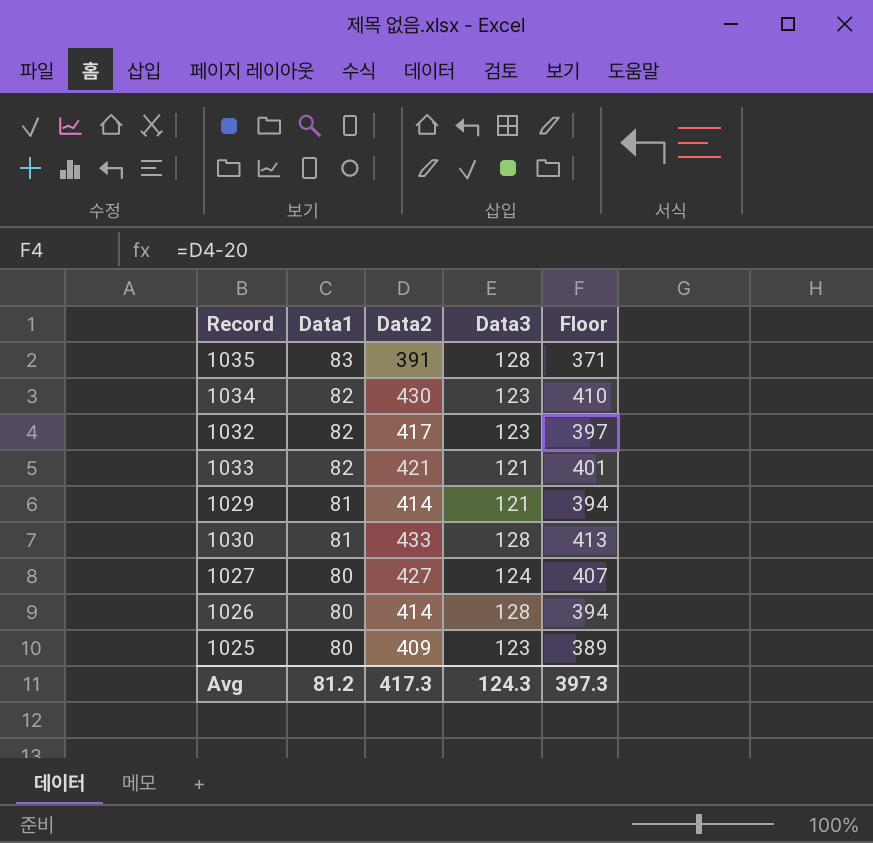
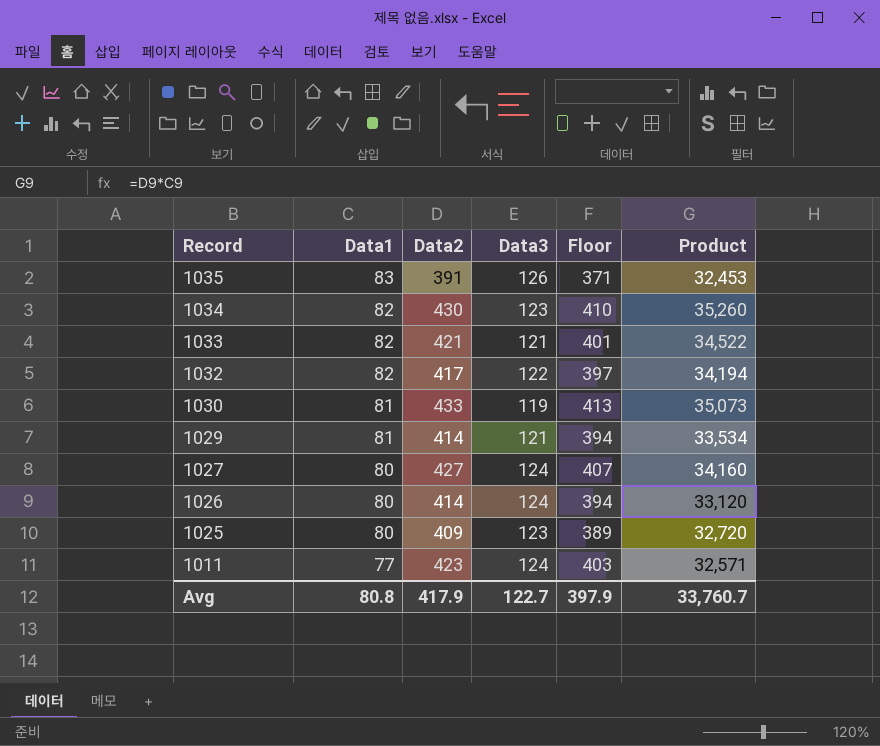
row order: Data1 descending -> Record descending
column Product | formula: none -> [Data1] * [Data2]
1035 | Data3: 128 -> 126
1032 | Data3: 123 -> 122
1030 | Data3: 128 -> 119
1026 | Data3: 128 -> 124
row 1011: none -> 77 | 423 | 124 | 403 | 32,571
Avg | Data1: 81.2 -> 80.8
Avg | Data2: 417.3 -> 417.9
Avg | Data3: 124.3 -> 122.7
Avg | Floor: 397.3 -> 397.9

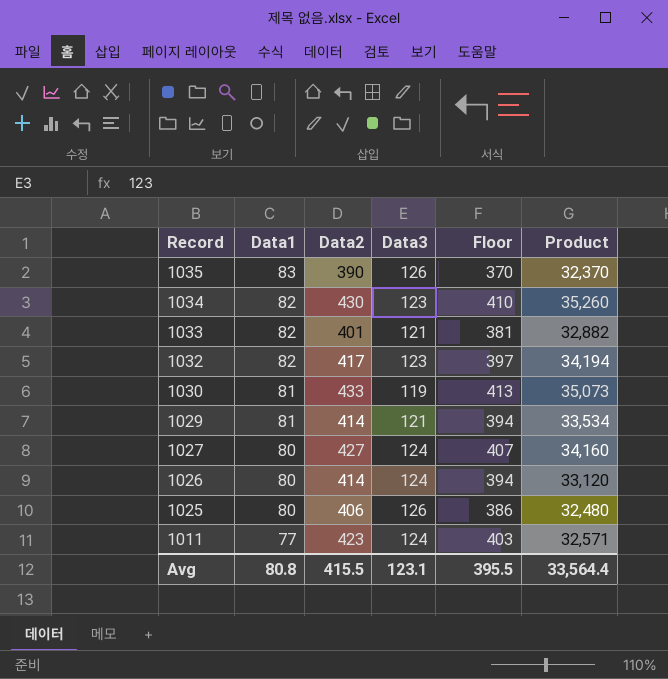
1035 | Data2: 391 -> 390
1035 | Floor: 371 -> 370
1035 | Product: 32,453 -> 32,370
1033 | Data2: 421 -> 401
1033 | Floor: 401 -> 381
1033 | Product: 34,522 -> 32,882
1032 | Data3: 122 -> 123
1025 | Data2: 409 -> 406
1025 | Data3: 123 -> 126
1025 | Floor: 389 -> 386
1025 | Product: 32,720 -> 32,480
Avg | Data2: 417.9 -> 415.5
Avg | Data3: 122.7 -> 123.1
Avg | Floor: 397.9 -> 395.5
Avg | Product: 33,760.7 -> 33,564.4

